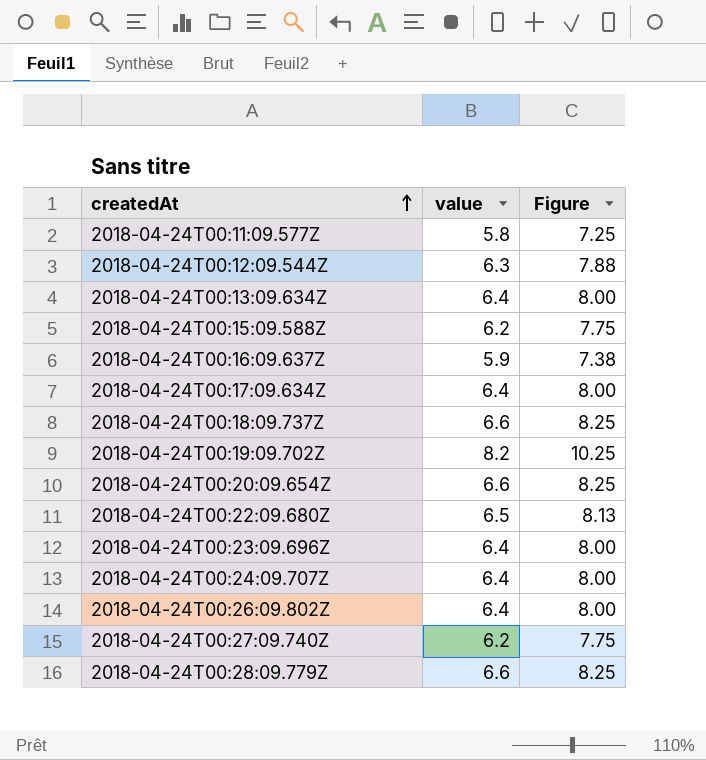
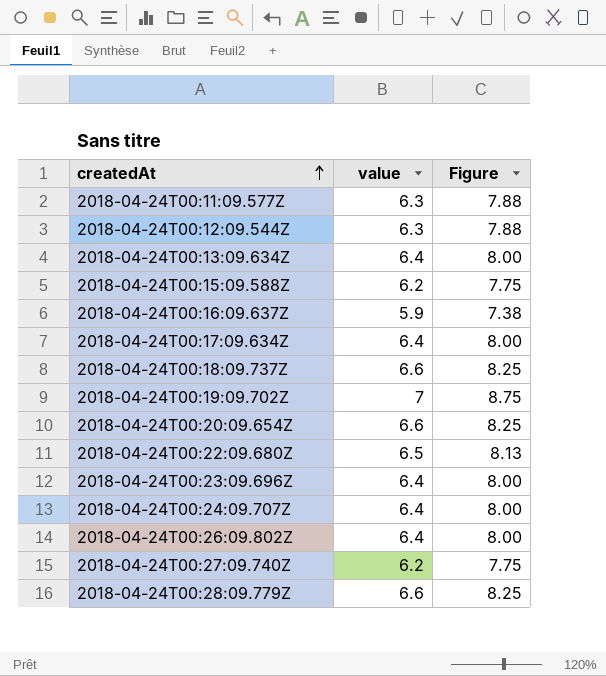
2018-04-24T00:11:09.577Z | value: 5.8 -> 6.3
2018-04-24T00:11:09.577Z | Figure: 7.25 -> 7.88
2018-04-24T00:19:09.702Z | value: 8.2 -> 7
2018-04-24T00:19:09.702Z | Figure: 10.25 -> 8.75

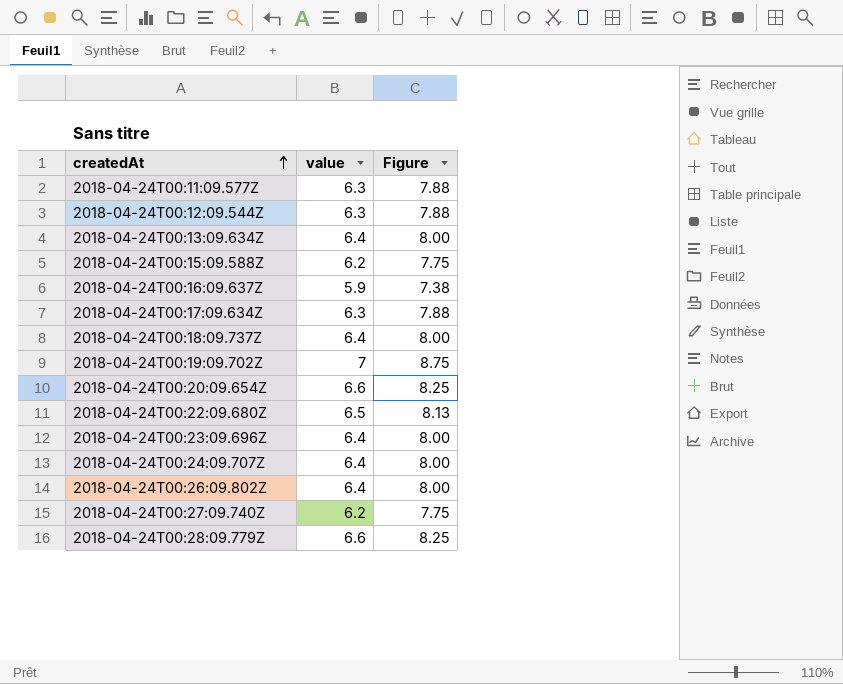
2018-04-24T00:17:09.634Z | value: 6.4 -> 6.3
2018-04-24T00:17:09.634Z | Figure: 8.00 -> 7.88
2018-04-24T00:18:09.737Z | value: 6.6 -> 6.4
2018-04-24T00:18:09.737Z | Figure: 8.25 -> 8.00

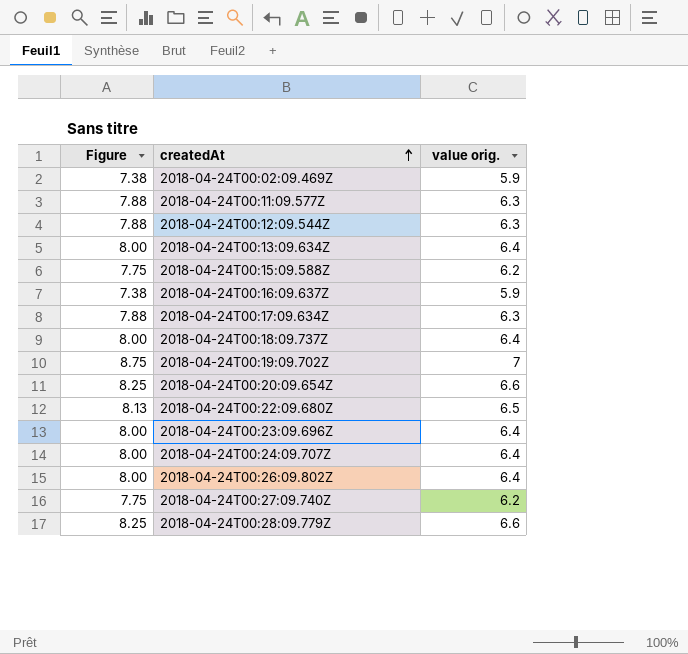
column Figure | position: 3 -> 1
column name: value -> value orig.
row 2018-04-24T00:02:09.469Z: none -> 7.38 | 5.9

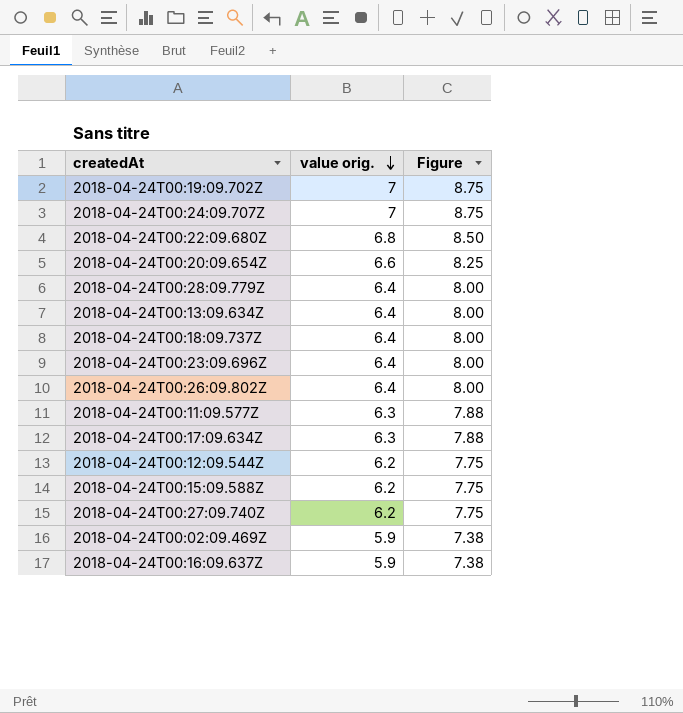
row order: createdAt ascending -> value orig. descending
column Figure | position: 1 -> 3
2018-04-24T00:24:09.707Z | value orig.: 6.4 -> 7
2018-04-24T00:24:09.707Z | Figure: 8.00 -> 8.75
2018-04-24T00:22:09.680Z | value orig.: 6.5 -> 6.8
2018-04-24T00:22:09.680Z | Figure: 8.13 -> 8.50
2018-04-24T00:28:09.779Z | value orig.: 6.6 -> 6.4
2018-04-24T00:28:09.779Z | Figure: 8.25 -> 8.00
2018-04-24T00:12:09.544Z | value orig.: 6.3 -> 6.2
2018-04-24T00:12:09.544Z | Figure: 7.88 -> 7.75

